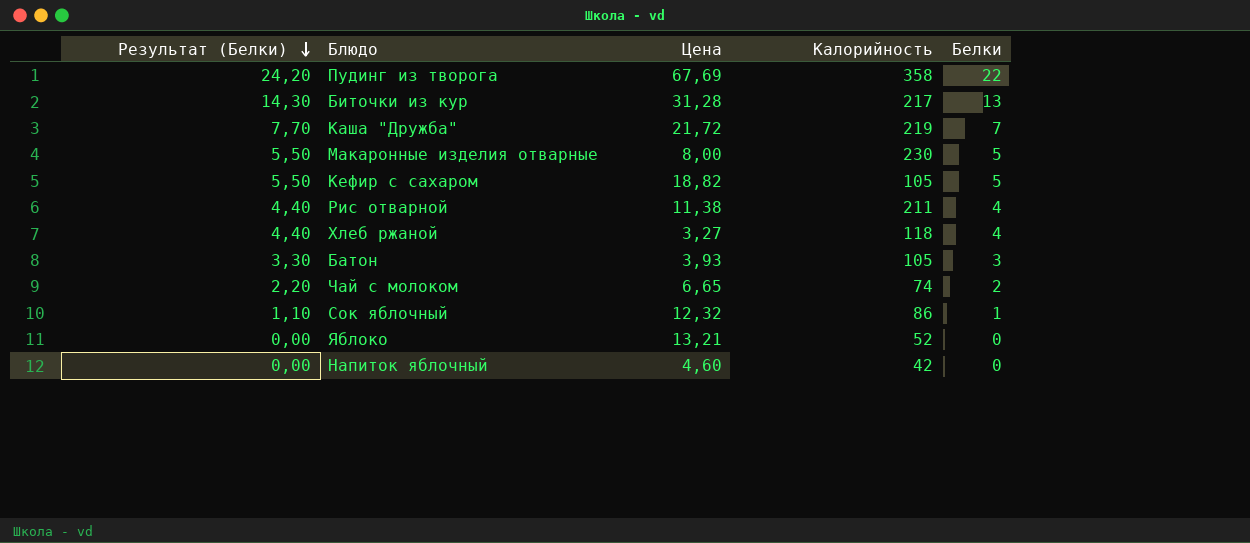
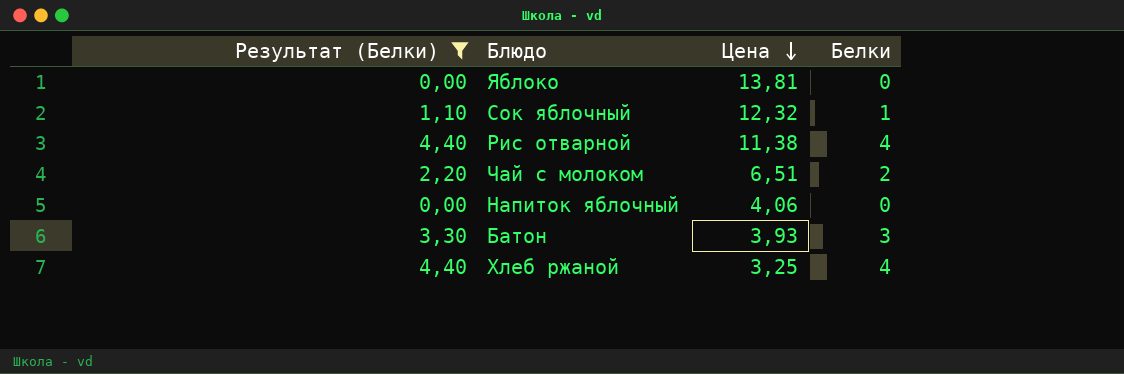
filter: none -> Результат (Белки) <= 4,40
row order: Результат (Белки) descending -> Цена descending
column Калорийность | position: 4 -> none
Яблоко | Цена: 13,21 -> 13,81
Чай с молоком | Цена: 6,65 -> 6,51
Напиток яблочный | Цена: 4,60 -> 4,06
Хлеб ржаной | Цена: 3,27 -> 3,25

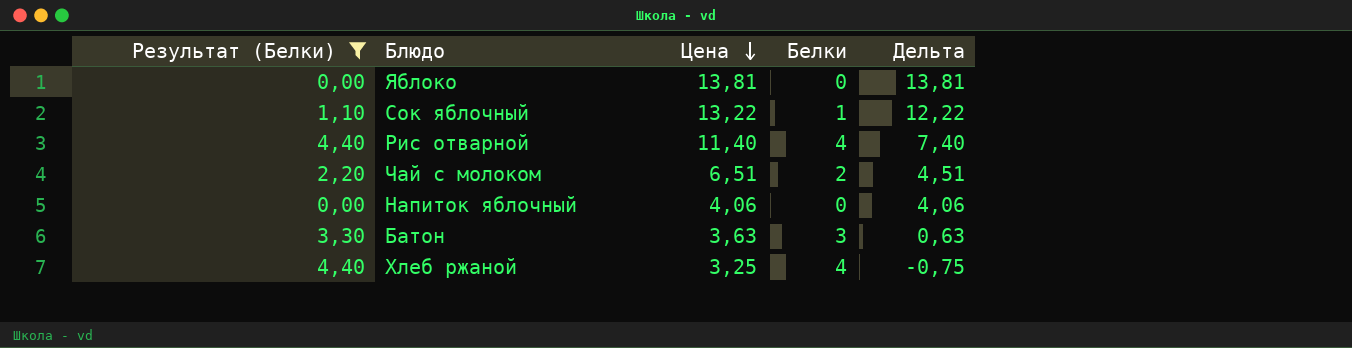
column Дельта | formula: none -> [Цена] - [Белки]
Сок яблочный | Цена: 12,32 -> 13,22
Рис отварной | Цена: 11,38 -> 11,40
Батон | Цена: 3,93 -> 3,63

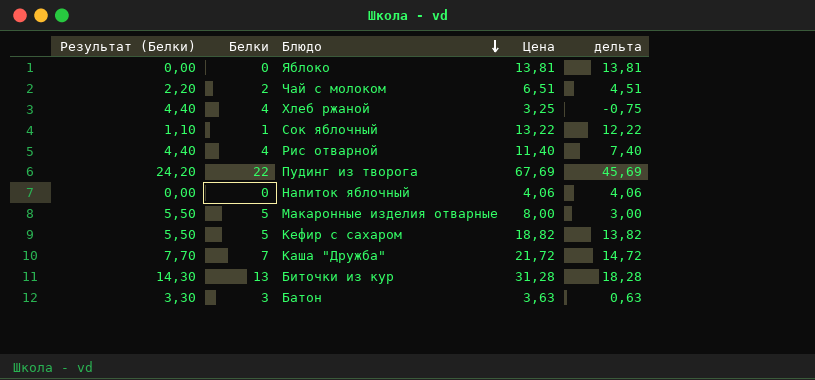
filter: Результат (Белки) <= 4,40 -> none
row order: Цена descending -> Блюдо descending
column Белки | position: 4 -> 2
column name: Дельта -> дельта

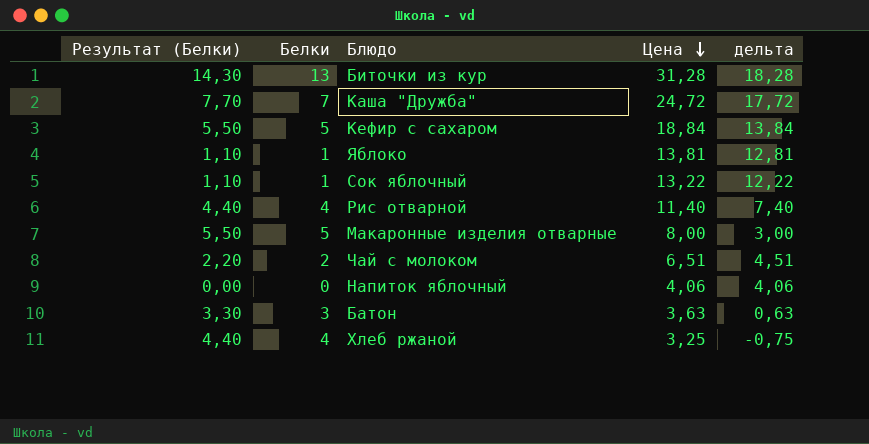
row order: Блюдо descending -> Цена descending
row Пудинг из творога: 24,20 | 22 | 67,69 | 45,69 -> none
Каша "Дружба" | Цена: 21,72 -> 24,72
Каша "Дружба" | дельта: 14,72 -> 17,72
Кефир с сахаром | Цена: 18,82 -> 18,84
Кефир с сахаром | дельта: 13,82 -> 13,84
Яблоко | Результат (Белки): 0,00 -> 1,10
Яблоко | Белки: 0 -> 1
Яблоко | дельта: 13,81 -> 12,81

